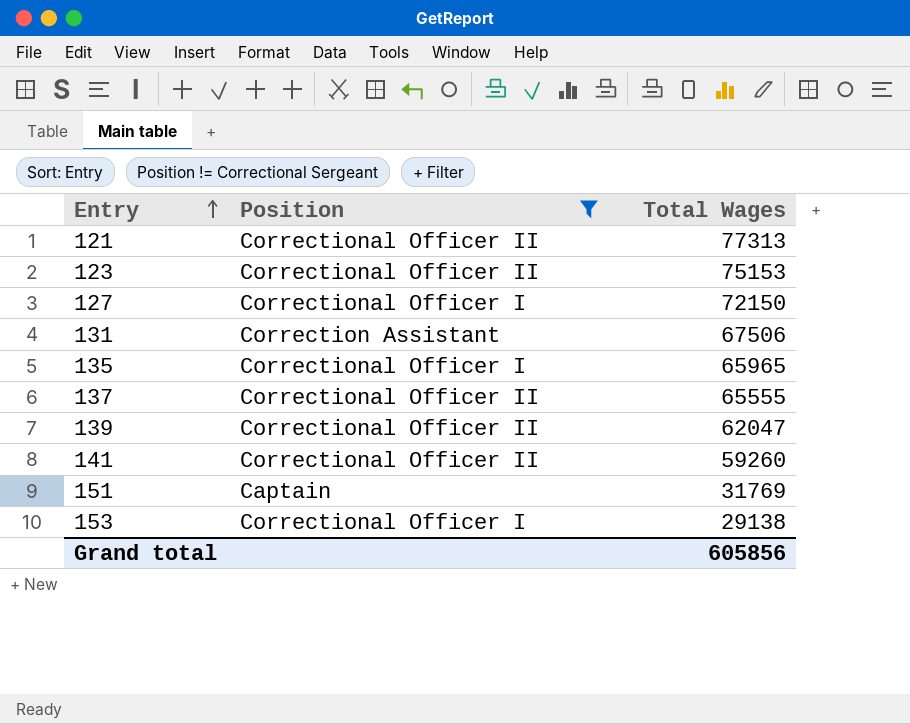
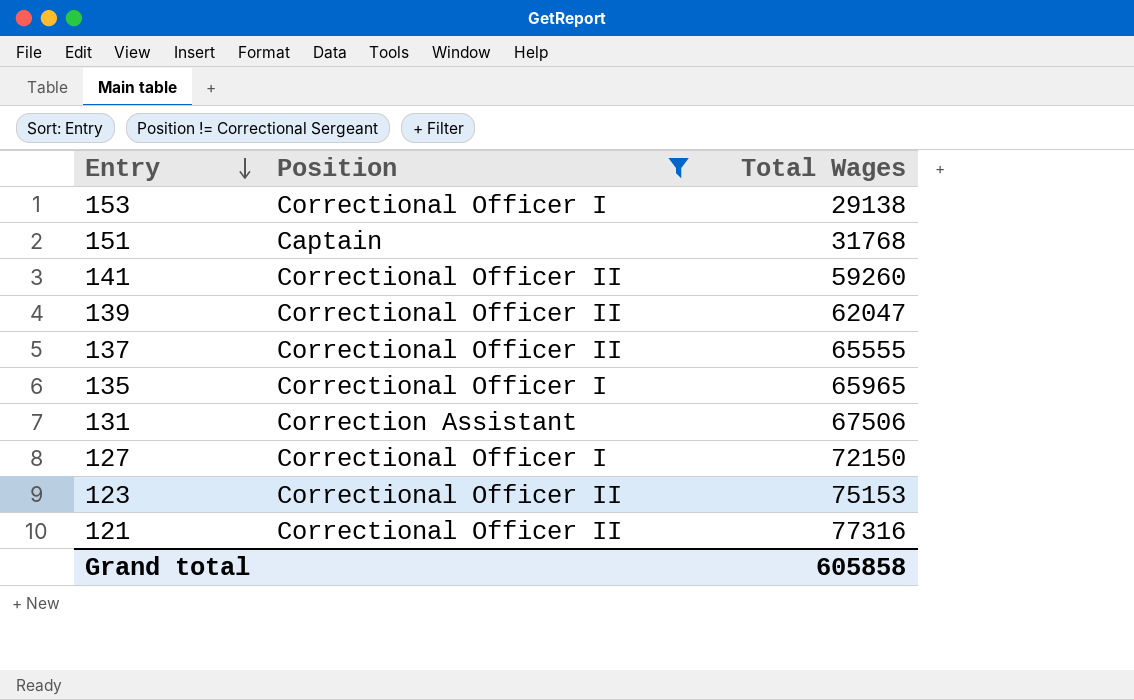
row order: Entry ascending -> Entry descending
151 | Total Wages: 31769 -> 31768
121 | Total Wages: 77313 -> 77316
Grand total | Total Wages: 605856 -> 605858

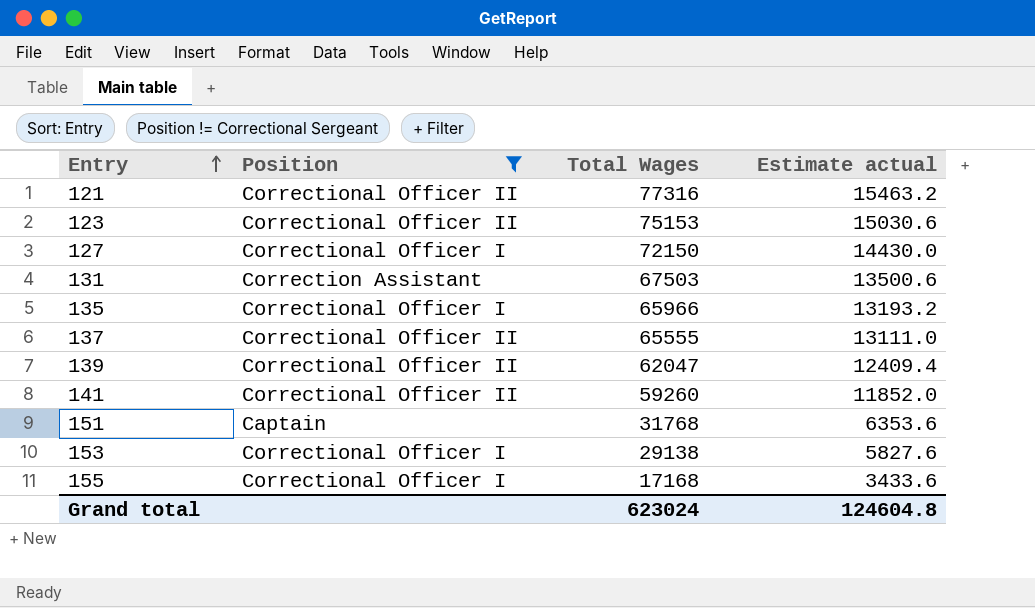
row order: Entry descending -> Entry ascending
column Estimate actual | formula: none -> [Total Wages] * 0.2
131 | Total Wages: 67506 -> 67503
135 | Total Wages: 65965 -> 65966
row 155: none -> Correctional Officer I | 17168 | 3433.6
Grand total | Total Wages: 605858 -> 623024

